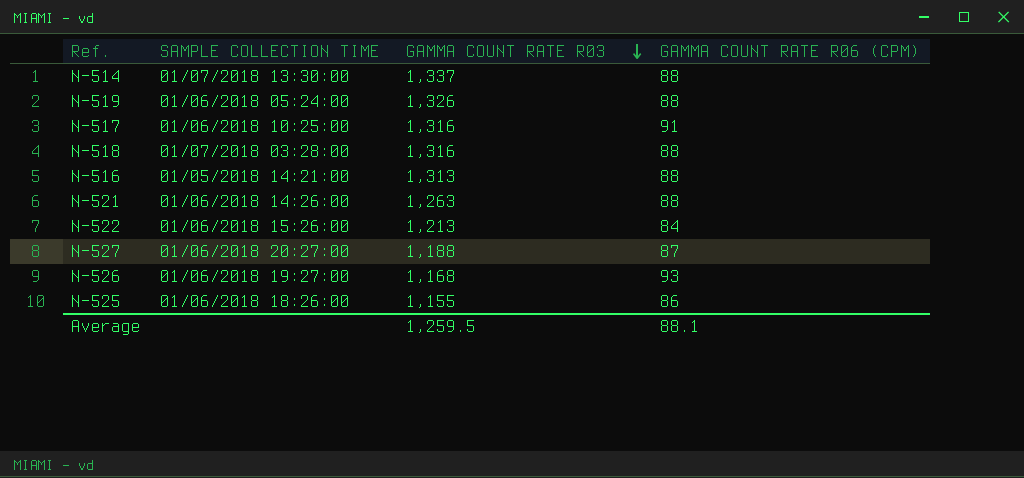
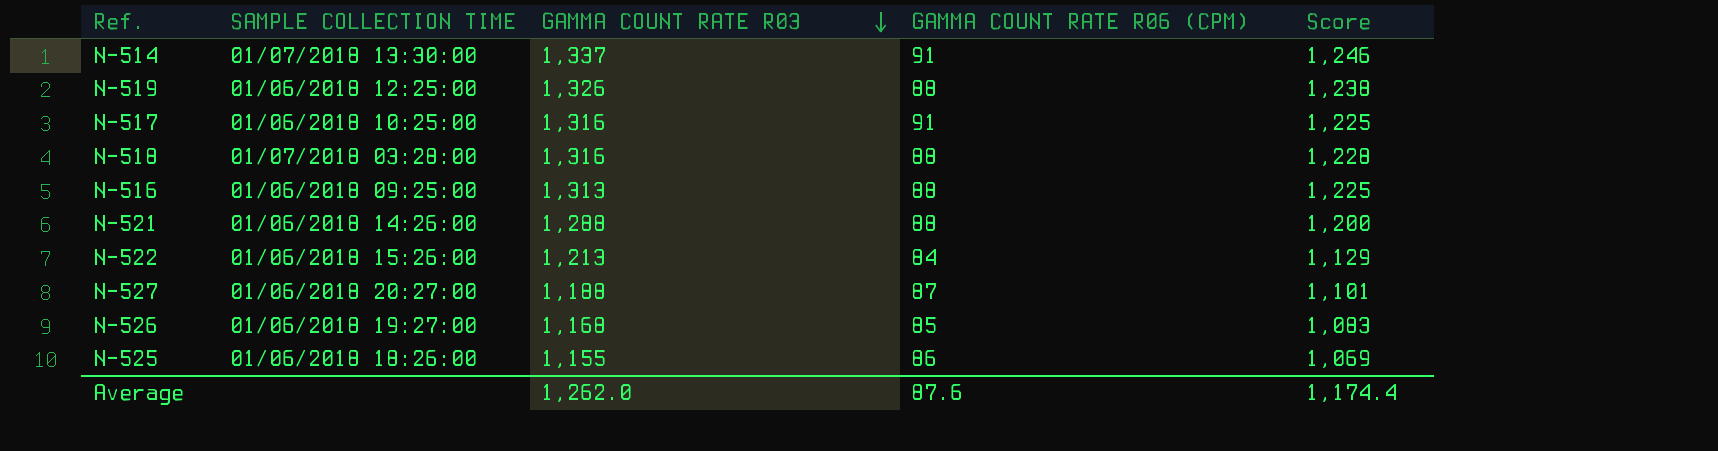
column Score | formula: none -> [GAMMA COUNT RATE R03] - [GAMMA COUNT RATE R06 (CPM)]
N-514 | GAMMA COUNT RATE R06 (CPM): 88 -> 91
N-519 | SAMPLE COLLECTION TIME: 01/06/2018 05:24:00 -> 01/06/2018 12:25:00
N-516 | SAMPLE COLLECTION TIME: 01/05/2018 14:21:00 -> 01/06/2018 09:25:00
N-521 | GAMMA COUNT RATE R03: 1,263 -> 1,288
N-526 | GAMMA COUNT RATE R06 (CPM): 93 -> 85
Average | GAMMA COUNT RATE R03: 1,259.5 -> 1,262.0
Average | GAMMA COUNT RATE R06 (CPM): 88.1 -> 87.6

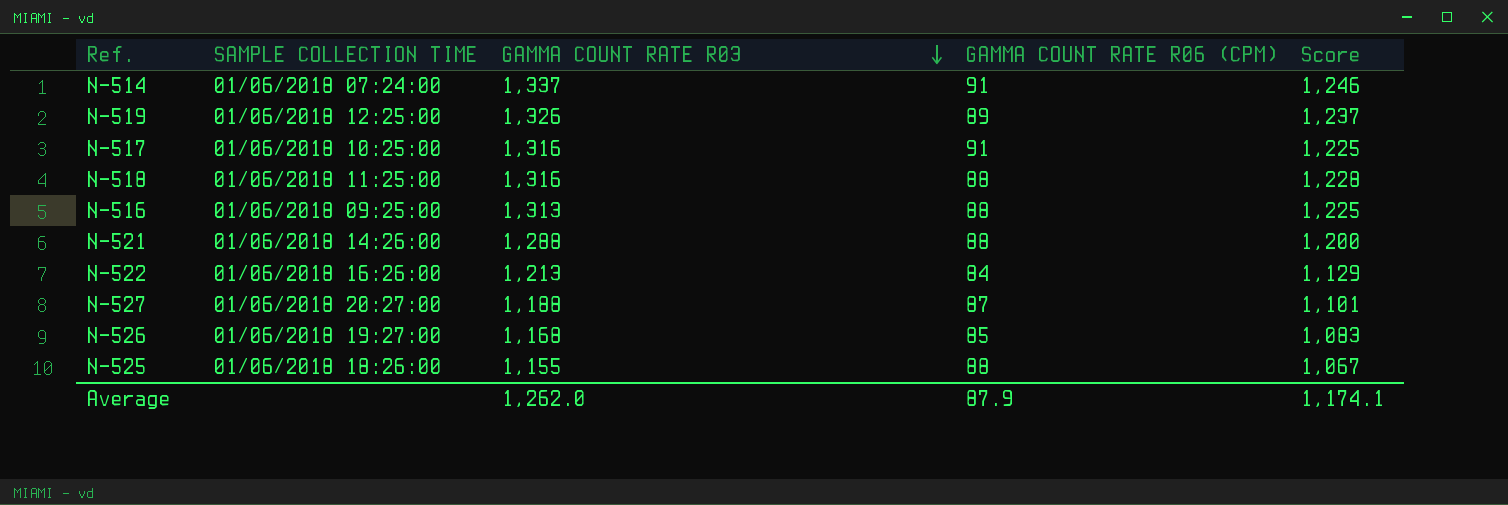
N-514 | SAMPLE COLLECTION TIME: 01/07/2018 13:30:00 -> 01/06/2018 07:24:00
N-519 | GAMMA COUNT RATE R06 (CPM): 88 -> 89
N-519 | Score: 1,238 -> 1,237
N-518 | SAMPLE COLLECTION TIME: 01/07/2018 03:28:00 -> 01/06/2018 11:25:00
N-522 | SAMPLE COLLECTION TIME: 01/06/2018 15:26:00 -> 01/06/2018 16:26:00
N-525 | GAMMA COUNT RATE R06 (CPM): 86 -> 88
N-525 | Score: 1,069 -> 1,067
Average | GAMMA COUNT RATE R06 (CPM): 87.6 -> 87.9
Average | Score: 1,174.4 -> 1,174.1

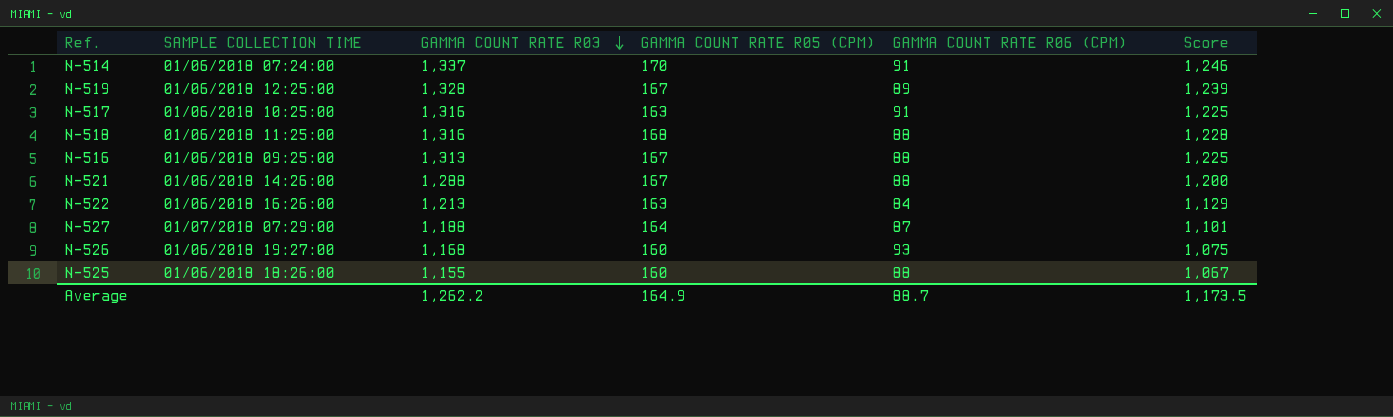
column GAMMA COUNT RATE R05 (CPM) | position: none -> 4
N-519 | GAMMA COUNT RATE R03: 1,326 -> 1,328
N-519 | Score: 1,237 -> 1,239
N-527 | SAMPLE COLLECTION TIME: 01/06/2018 20:27:00 -> 01/07/2018 07:29:00
N-526 | GAMMA COUNT RATE R06 (CPM): 85 -> 93
N-526 | Score: 1,083 -> 1,075
Average | GAMMA COUNT RATE R03: 1,262.0 -> 1,262.2
Average | GAMMA COUNT RATE R06 (CPM): 87.9 -> 88.7
Average | Score: 1,174.1 -> 1,173.5

